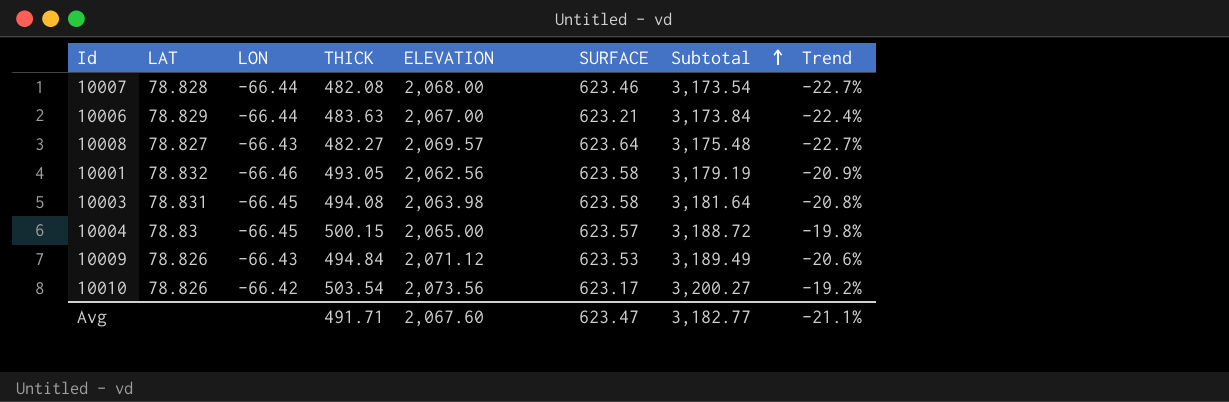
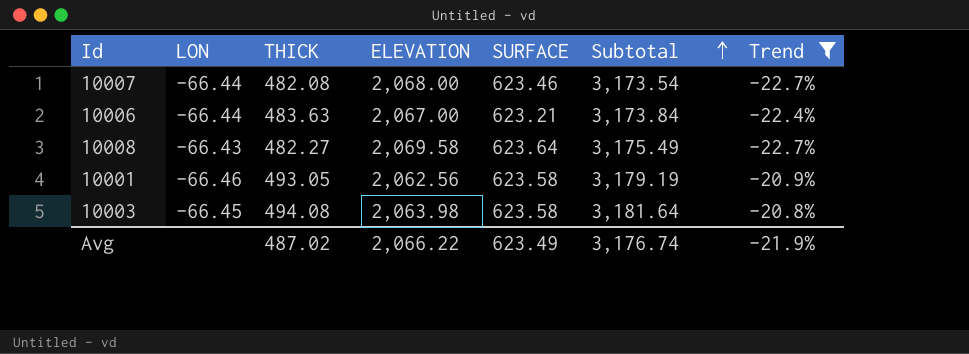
filter: none -> Trend <= -20.8%
column LAT | position: 2 -> none
10008 | ELEVATION: 2,069.57 -> 2,069.58
10008 | Subtotal: 3,175.48 -> 3,175.49
Avg | THICK: 491.71 -> 487.02
Avg | ELEVATION: 2,067.60 -> 2,066.22
Avg | SURFACE: 623.47 -> 623.49
Avg | Subtotal: 3,182.77 -> 3,176.74
Avg | Trend: -21.1% -> -21.9%

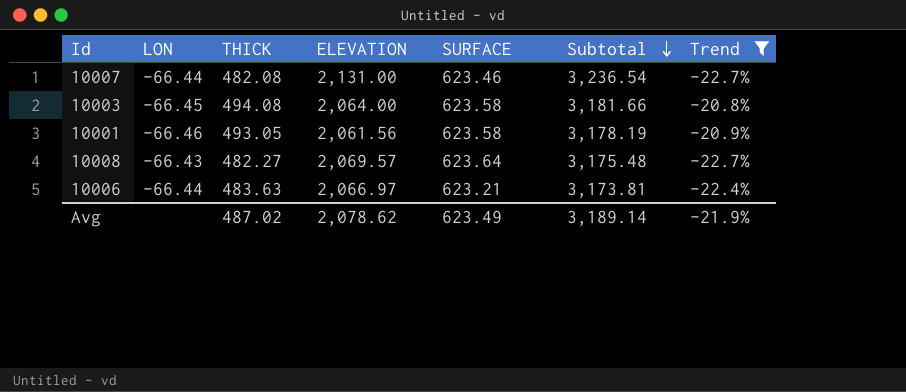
row order: Subtotal ascending -> Subtotal descending
10007 | ELEVATION: 2,068.00 -> 2,131.00
10007 | Subtotal: 3,173.54 -> 3,236.54
10003 | ELEVATION: 2,063.98 -> 2,064.00
10003 | Subtotal: 3,181.64 -> 3,181.66
10001 | ELEVATION: 2,062.56 -> 2,061.56
10001 | Subtotal: 3,179.19 -> 3,178.19
10008 | ELEVATION: 2,069.58 -> 2,069.57
10008 | Subtotal: 3,175.49 -> 3,175.48
10006 | ELEVATION: 2,067.00 -> 2,066.97
10006 | Subtotal: 3,173.84 -> 3,173.81
Avg | ELEVATION: 2,066.22 -> 2,078.62
Avg | Subtotal: 3,176.74 -> 3,189.14

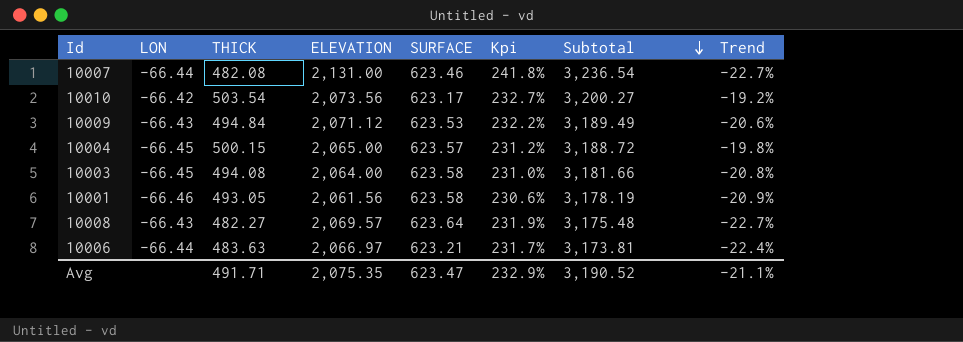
filter: Trend <= -20.8% -> none
column Kpi | formula: none -> ([ELEVATION] - [SURFACE]) / [SURFACE]
Avg | THICK: 487.02 -> 491.71
Avg | ELEVATION: 2,078.62 -> 2,075.35
Avg | SURFACE: 623.49 -> 623.47
Avg | Subtotal: 3,189.14 -> 3,190.52
Avg | Trend: -21.9% -> -21.1%

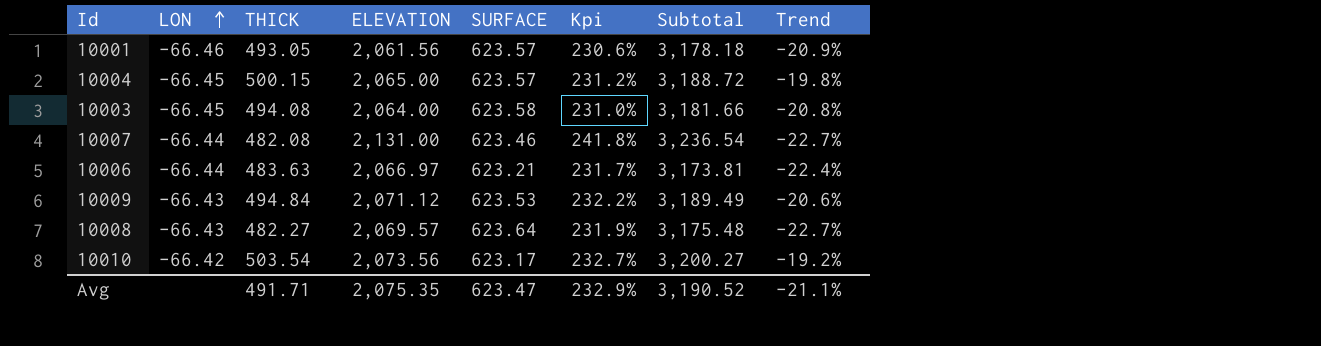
row order: Subtotal descending -> LON ascending
10001 | SURFACE: 623.58 -> 623.57
10001 | Subtotal: 3,178.19 -> 3,178.18

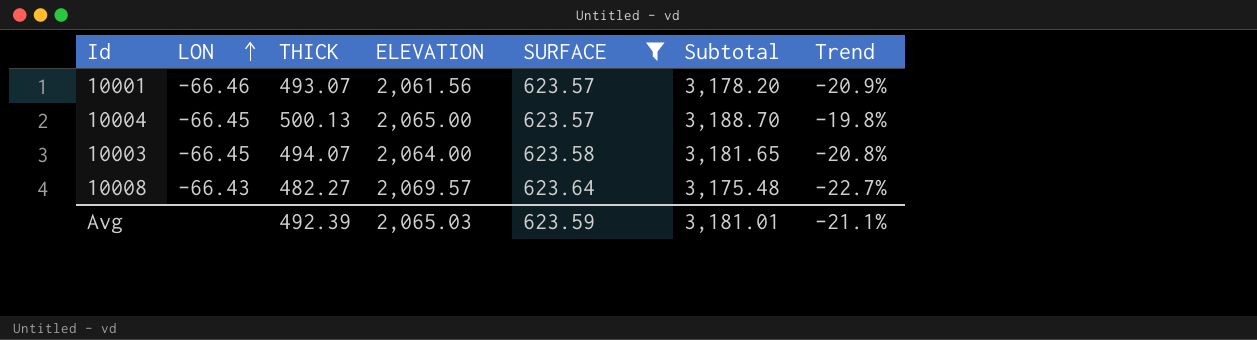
filter: none -> SURFACE >= 623.57
column Kpi | formula: ([ELEVATION] - [SURFACE]) / [SURFACE] -> none
10001 | THICK: 493.05 -> 493.07
10001 | Subtotal: 3,178.18 -> 3,178.20
10004 | THICK: 500.15 -> 500.13
10004 | Subtotal: 3,188.72 -> 3,188.70
10003 | THICK: 494.08 -> 494.07
10003 | Subtotal: 3,181.66 -> 3,181.65
Avg | THICK: 491.71 -> 492.39
Avg | ELEVATION: 2,075.35 -> 2,065.03
Avg | SURFACE: 623.47 -> 623.59
Avg | Subtotal: 3,190.52 -> 3,181.01

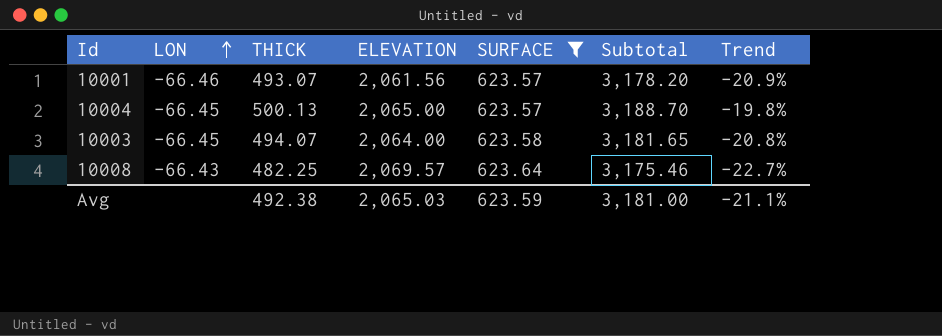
10008 | THICK: 482.27 -> 482.25
10008 | Subtotal: 3,175.48 -> 3,175.46
Avg | THICK: 492.39 -> 492.38
Avg | Subtotal: 3,181.01 -> 3,181.00

